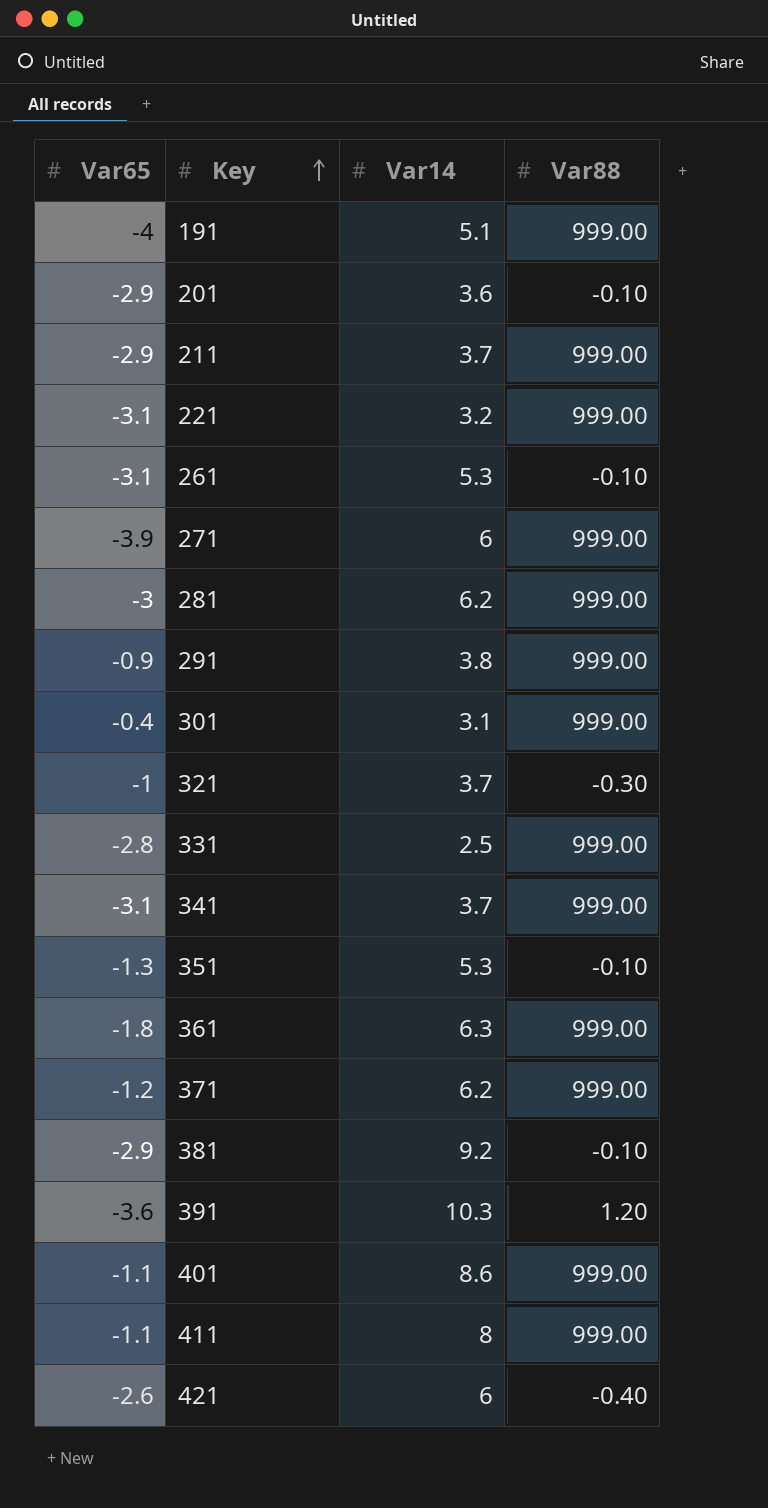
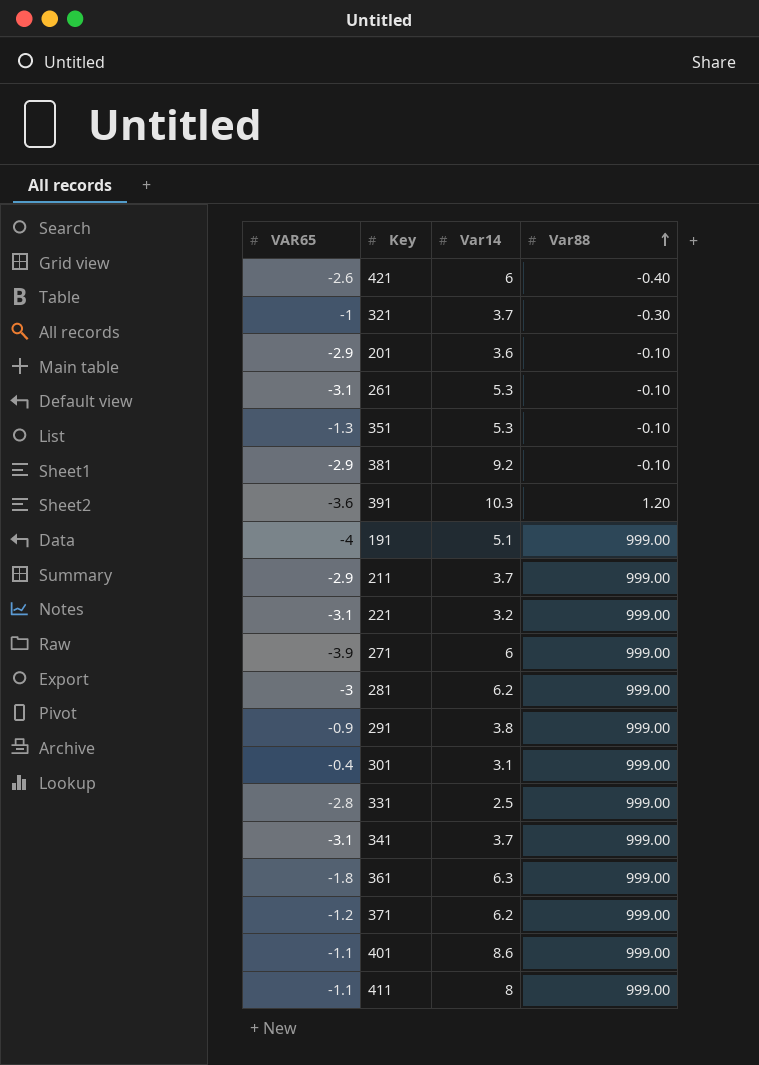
row order: Key ascending -> Var88 ascending
column name: Var65 -> VAR65

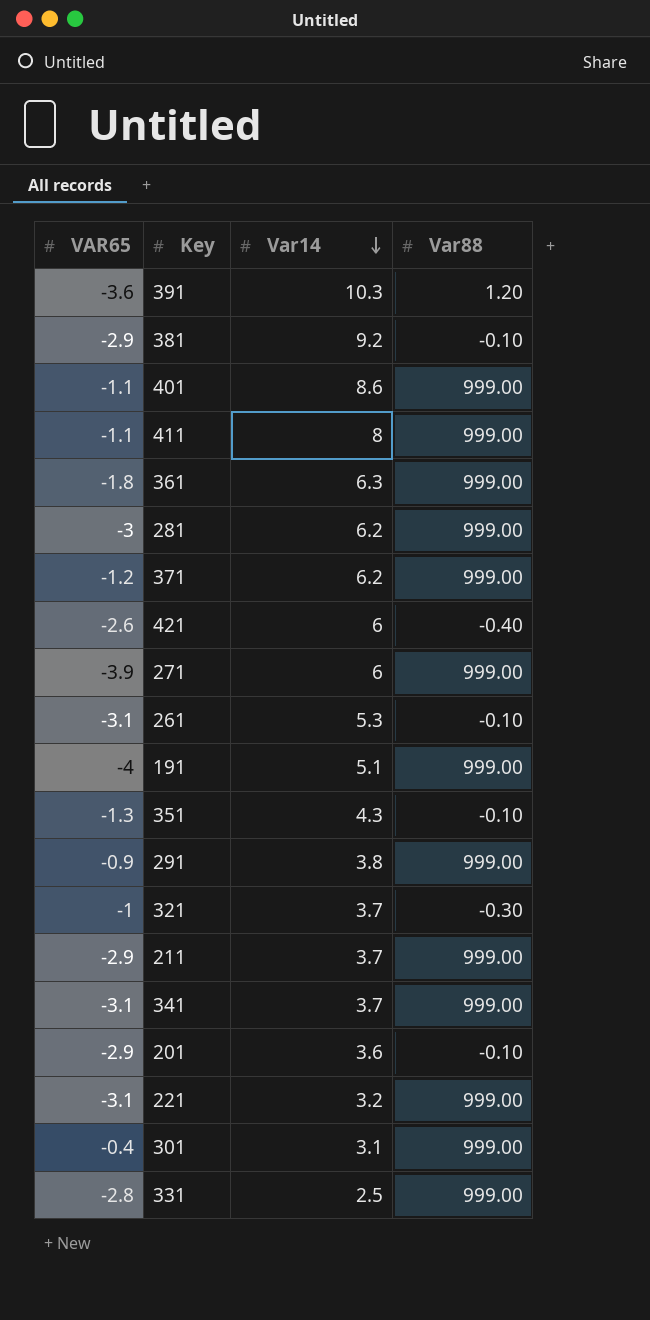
row order: Var88 ascending -> Var14 descending
351 | Var14: 5.3 -> 4.3

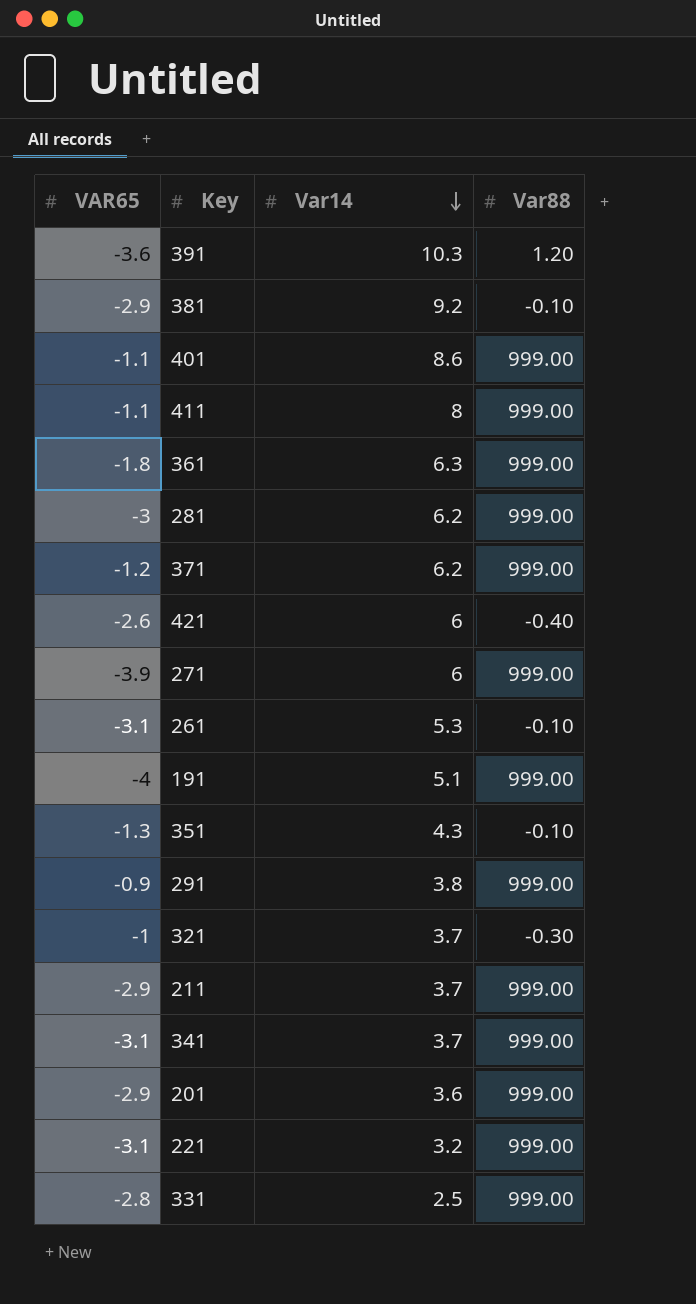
row 301: -0.4 | 3.1 | 999.00 -> none
201 | Var88: -0.10 -> 999.00

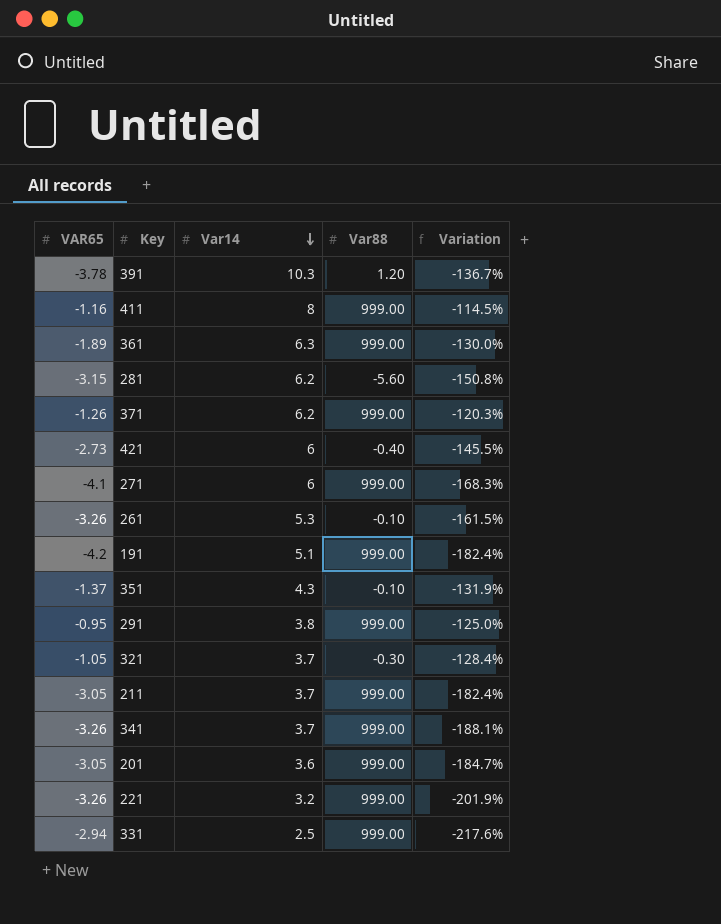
column Variation | formula: none -> ([VAR65] - [Var14]) / [Var14]
row 381: -2.9 | 9.2 | -0.10 -> none
row 401: -1.1 | 8.6 | 999.00 -> none
391 | VAR65: -3.6 -> -3.78
411 | VAR65: -1.1 -> -1.16
361 | VAR65: -1.8 -> -1.89
281 | VAR65: -3 -> -3.15
281 | Var88: 999.00 -> -5.60
371 | VAR65: -1.2 -> -1.26
421 | VAR65: -2.6 -> -2.73
271 | VAR65: -3.9 -> -4.1
261 | VAR65: -3.1 -> -3.26
191 | VAR65: -4 -> -4.2
351 | VAR65: -1.3 -> -1.37
291 | VAR65: -0.9 -> -0.95
321 | VAR65: -1 -> -1.05
211 | VAR65: -2.9 -> -3.05
341 | VAR65: -3.1 -> -3.26
201 | VAR65: -2.9 -> -3.05
221 | VAR65: -3.1 -> -3.26
331 | VAR65: -2.8 -> -2.94

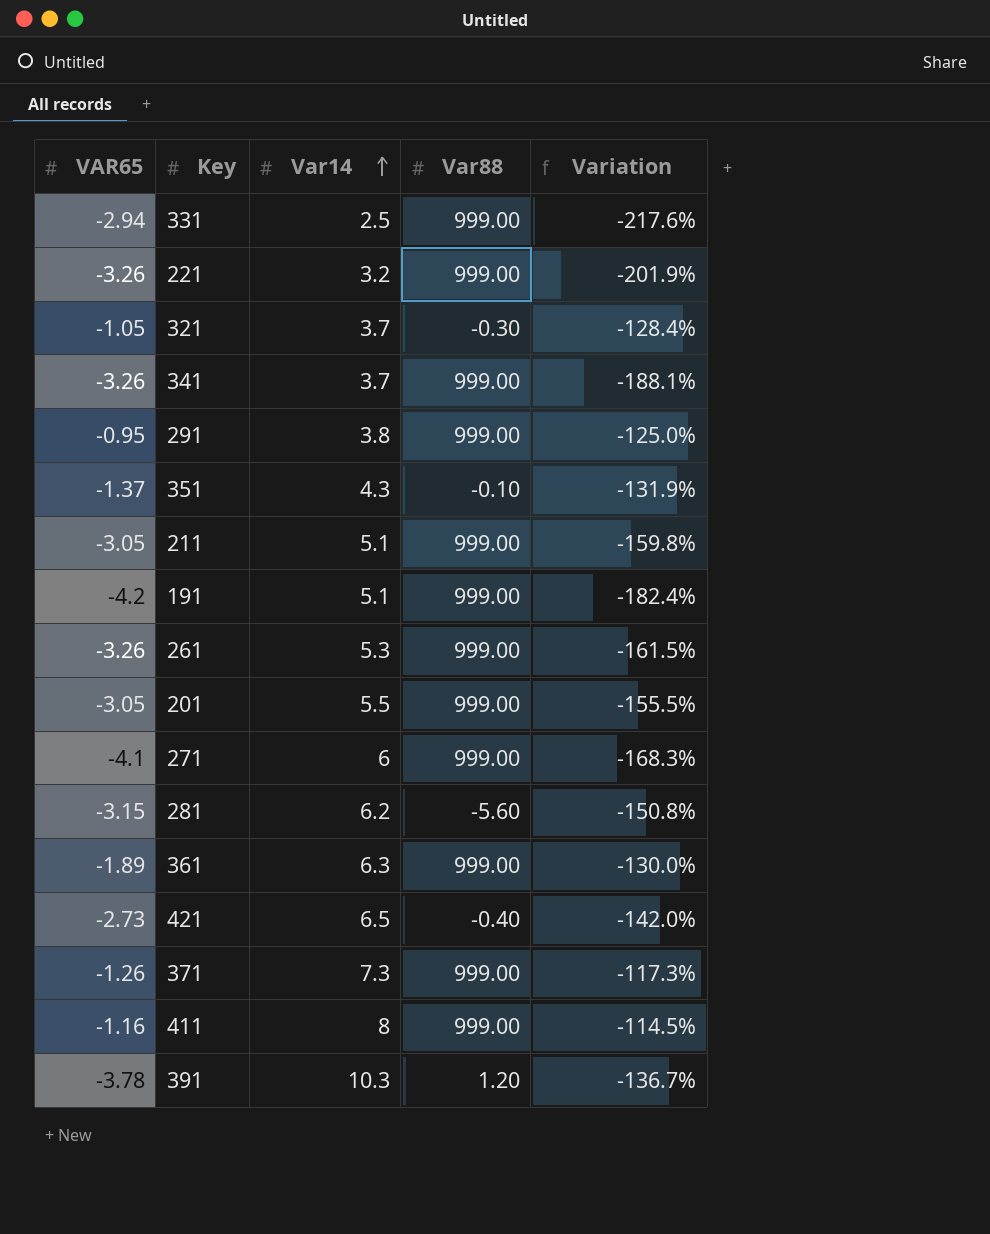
row order: Var14 descending -> Var14 ascending
211 | Var14: 3.7 -> 5.1
211 | Variation: -182.4% -> -159.8%
261 | Var88: -0.10 -> 999.00
201 | Var14: 3.6 -> 5.5
201 | Variation: -184.7% -> -155.5%
421 | Var14: 6 -> 6.5
421 | Variation: -145.5% -> -142.0%
371 | Var14: 6.2 -> 7.3
371 | Variation: -120.3% -> -117.3%

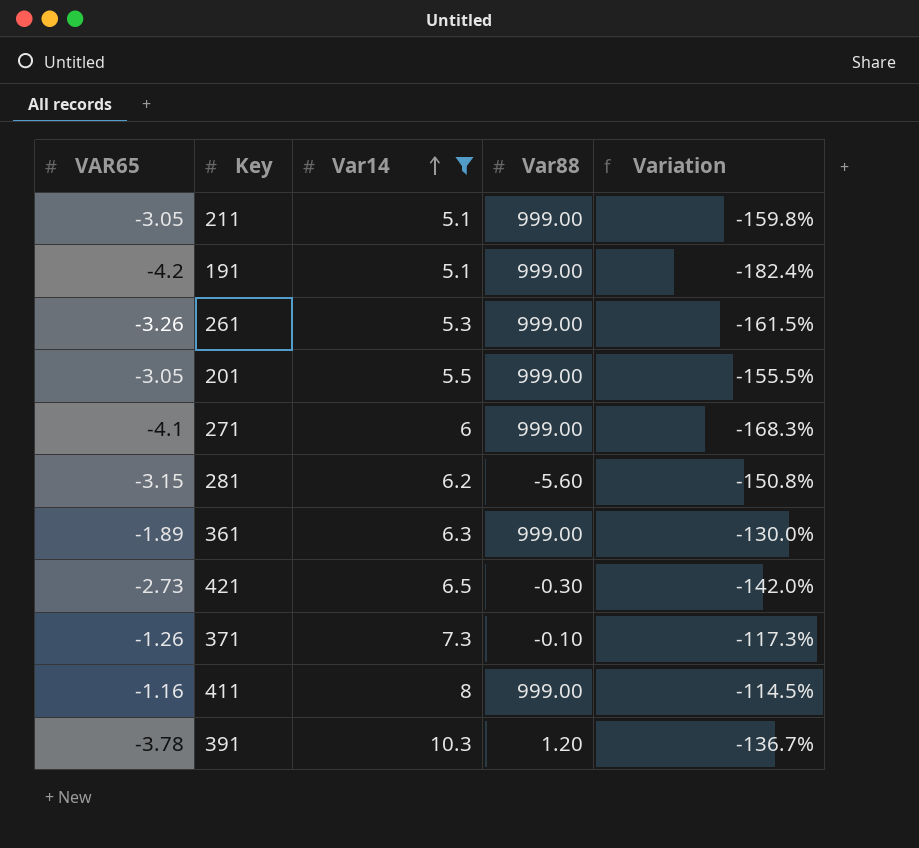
filter: none -> Var14 >= 5.1
421 | Var88: -0.40 -> -0.30
371 | Var88: 999.00 -> -0.10

